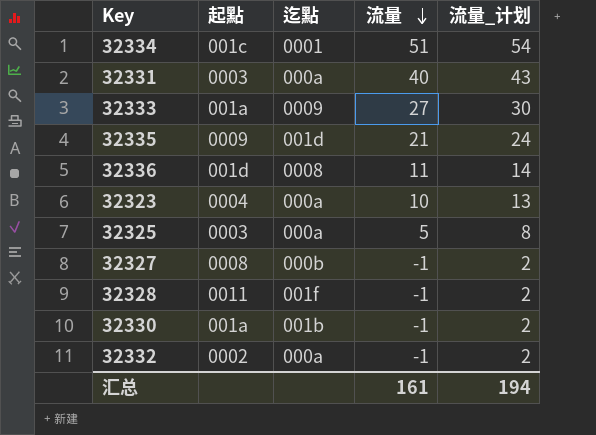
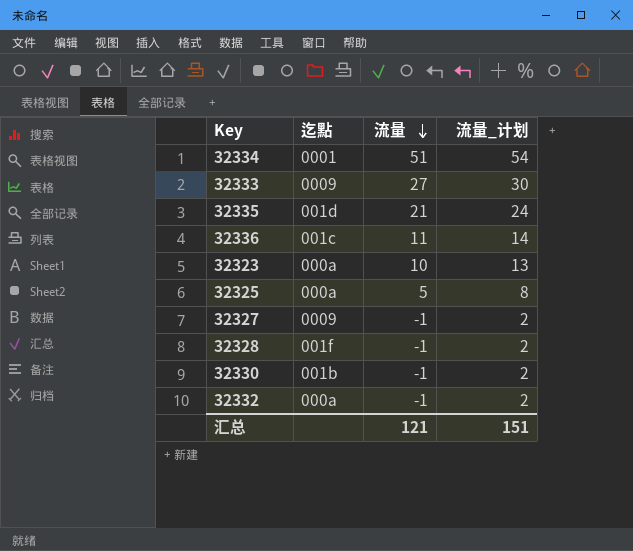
column 起點 | position: 2 -> none
row 32331: 0003 | 000a | 40 | 43 -> none
32336 | 迄點: 0008 -> 001c
32327 | 迄點: 000b -> 0009
汇总 | 流量: 161 -> 121
汇总 | 流量_计划: 194 -> 151

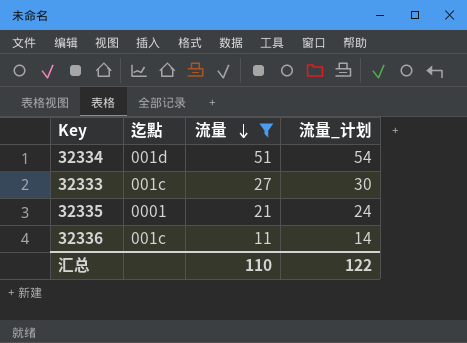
filter: none -> 流量 >= 11
32334 | 迄點: 0001 -> 001d
32333 | 迄點: 0009 -> 001c
32335 | 迄點: 001d -> 0001
汇总 | 流量: 121 -> 110
汇总 | 流量_计划: 151 -> 122

